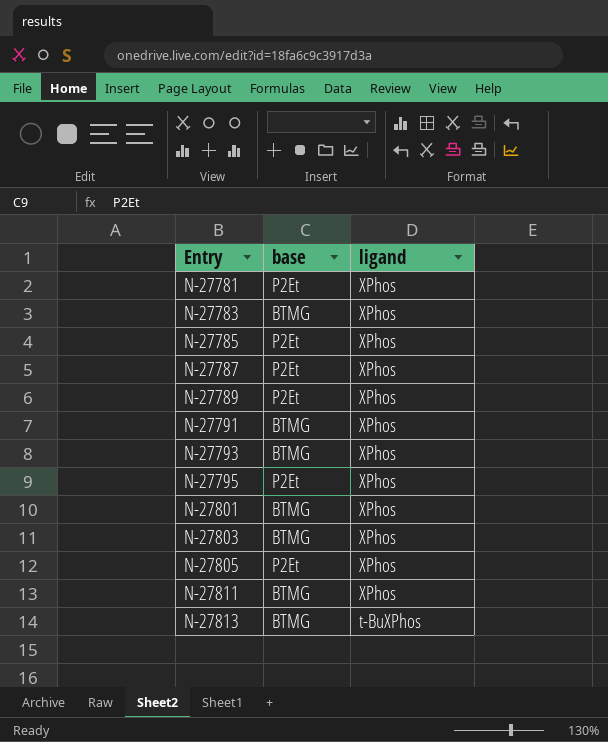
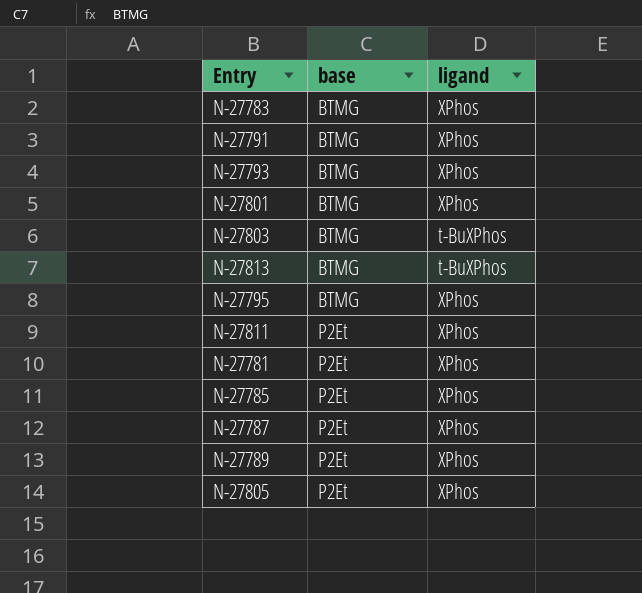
row order: Entry ascending -> base ascending
N-27803 | ligand: XPhos -> t-BuXPhos
N-27795 | base: P2Et -> BTMG
N-27811 | base: BTMG -> P2Et

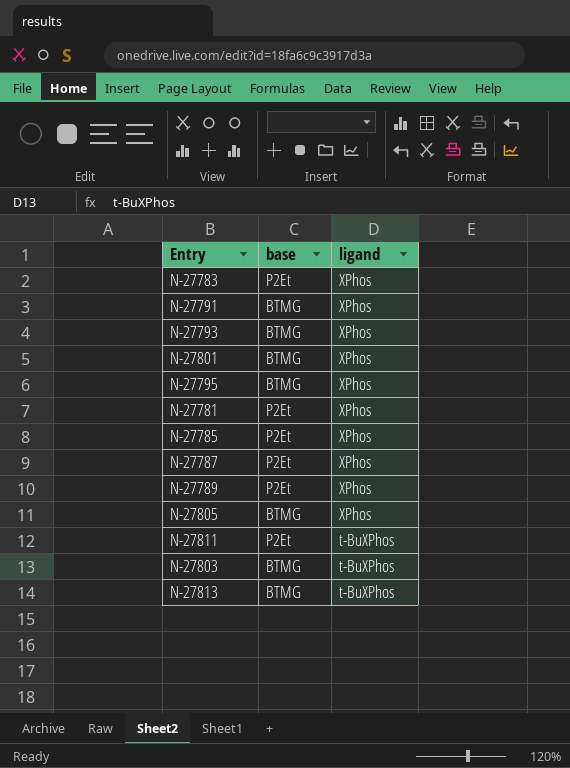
row order: base ascending -> ligand descending
N-27783 | base: BTMG -> P2Et
N-27805 | base: P2Et -> BTMG
N-27811 | ligand: XPhos -> t-BuXPhos

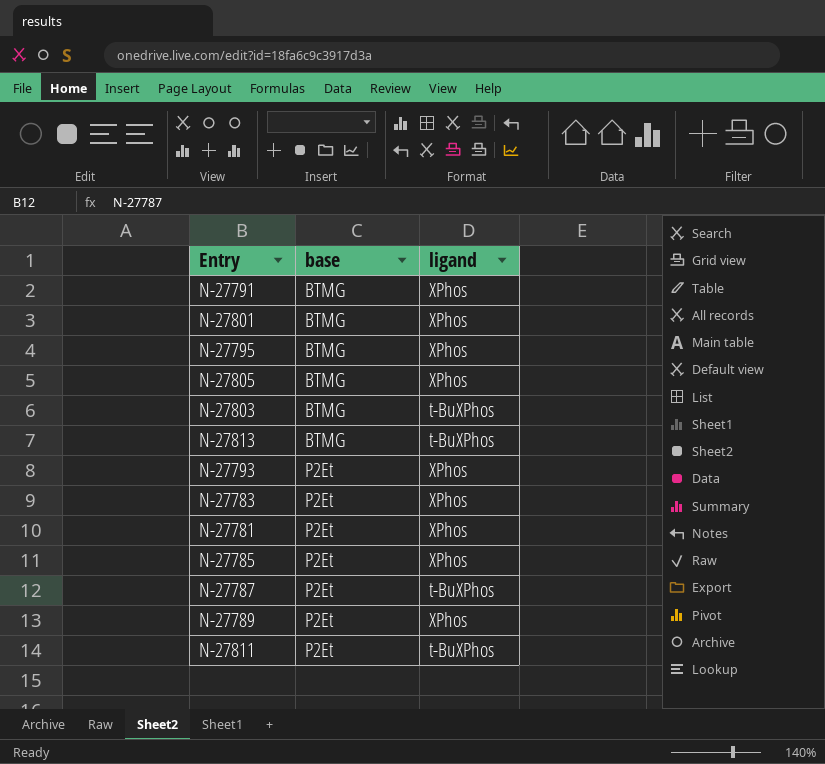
row order: ligand descending -> base ascending
N-27793 | base: BTMG -> P2Et
N-27787 | ligand: XPhos -> t-BuXPhos

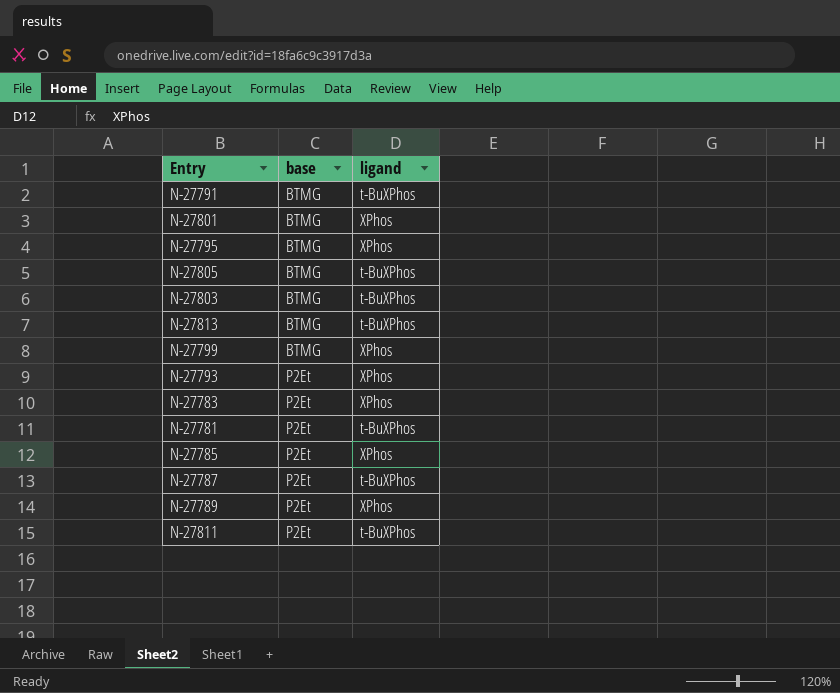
N-27791 | ligand: XPhos -> t-BuXPhos
N-27805 | ligand: XPhos -> t-BuXPhos
row N-27799: none -> BTMG | XPhos
N-27781 | ligand: XPhos -> t-BuXPhos

